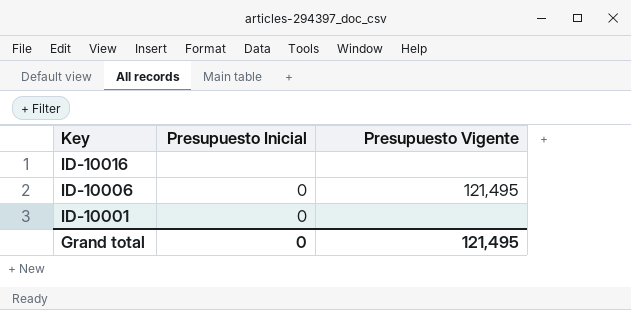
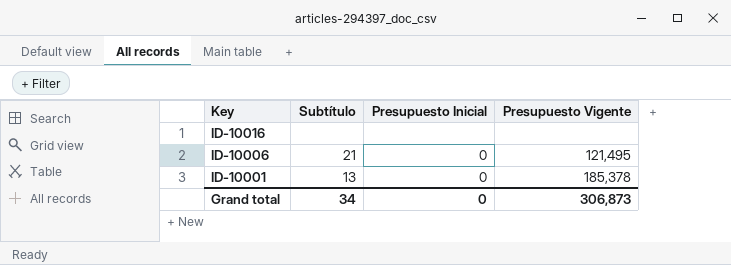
column Subtítulo | position: none -> 2
ID-10001 | Presupuesto Vigente: none -> 185,378
Grand total | Presupuesto Vigente: 121,495 -> 306,873

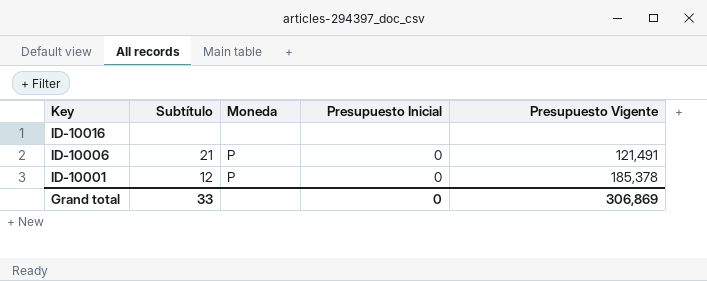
column Moneda | position: none -> 3
ID-10006 | Presupuesto Vigente: 121,495 -> 121,491
ID-10001 | Subtítulo: 13 -> 12
Grand total | Subtítulo: 34 -> 33
Grand total | Presupuesto Vigente: 306,873 -> 306,869

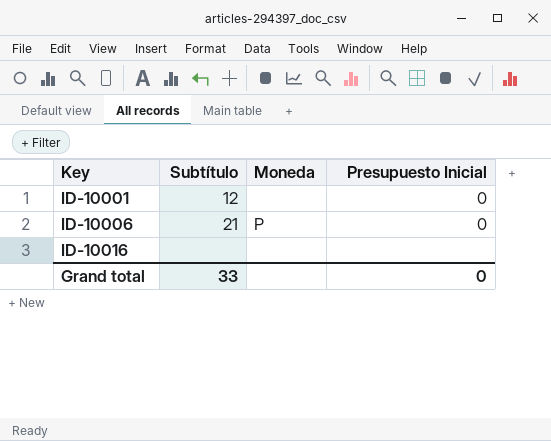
row order: Key descending -> Key ascending
column Presupuesto Vigente | position: 5 -> none
ID-10001 | Moneda: P -> none

